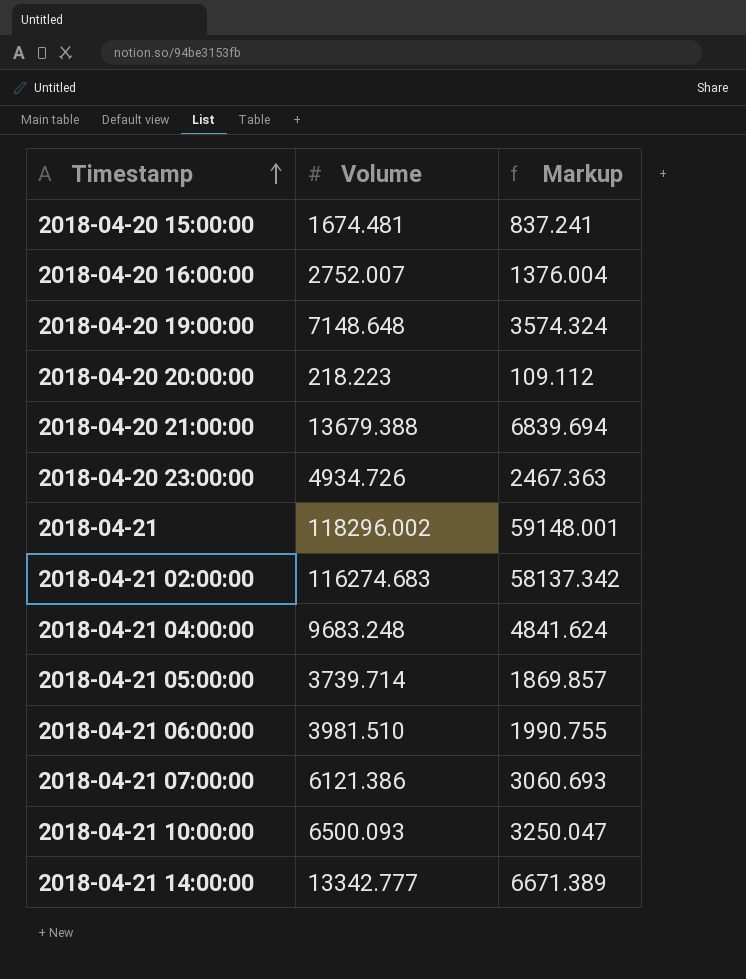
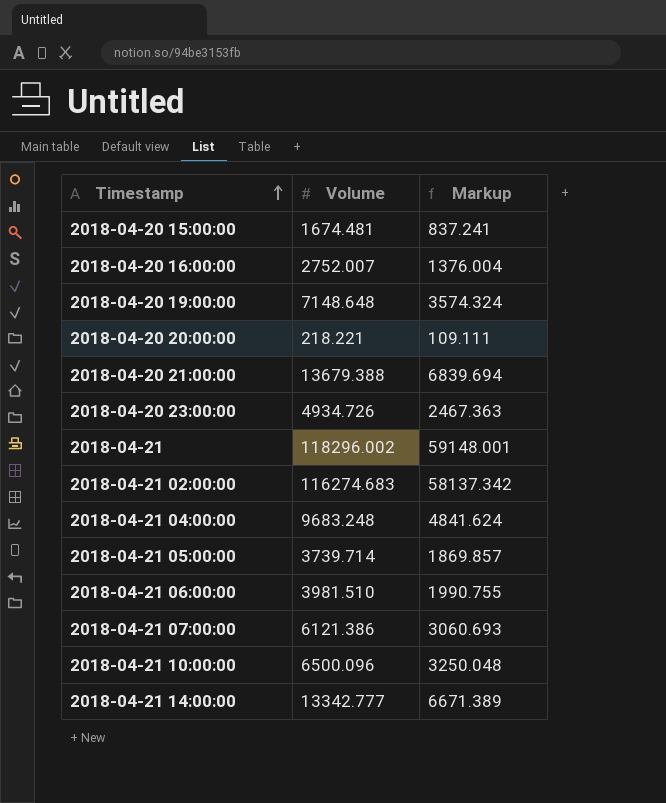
2018-04-20 20:00:00 | Volume: 218.223 -> 218.221
2018-04-20 20:00:00 | Markup: 109.112 -> 109.111
2018-04-21 10:00:00 | Volume: 6500.093 -> 6500.096
2018-04-21 10:00:00 | Markup: 3250.047 -> 3250.048

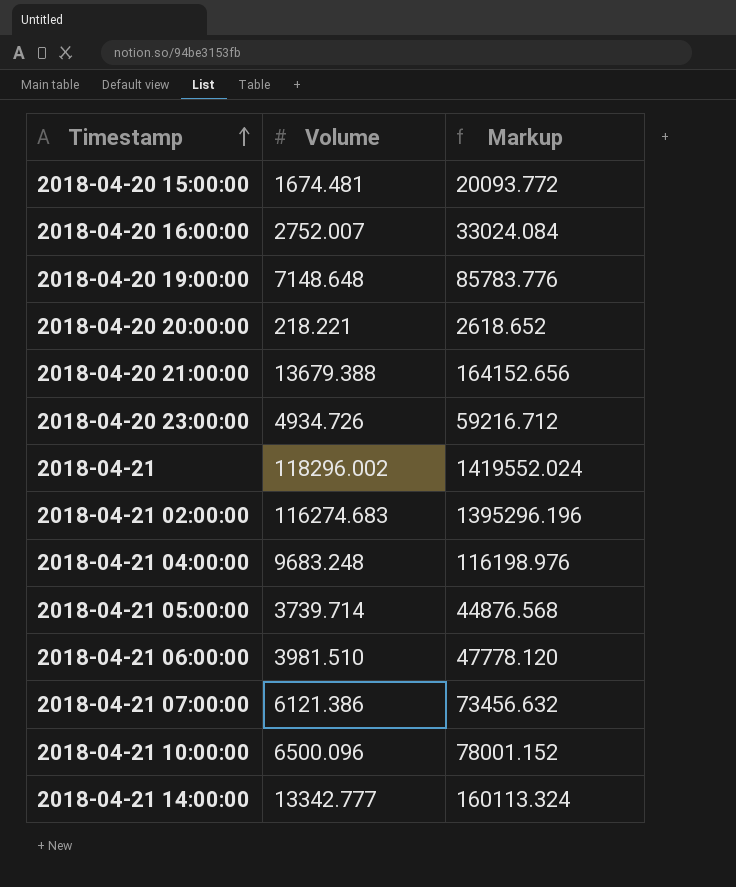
column Markup | formula: [Volume] * 0.5 -> [Volume] * 12

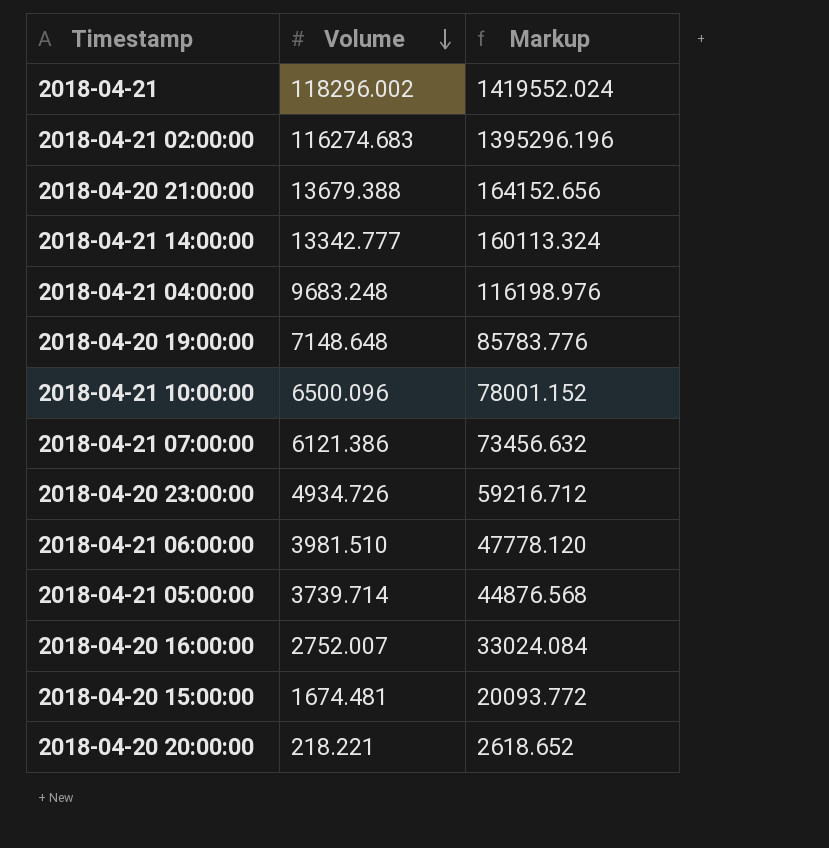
row order: Timestamp ascending -> Volume descending

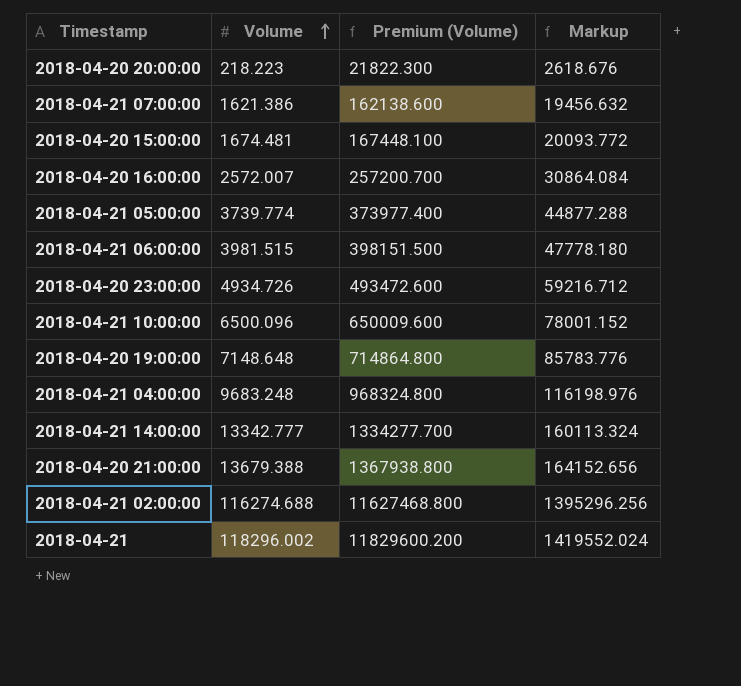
row order: Volume descending -> Volume ascending
column Premium (Volume) | formula: none -> [Volume] * 100
2018-04-20 20:00:00 | Volume: 218.221 -> 218.223
2018-04-20 20:00:00 | Markup: 2618.652 -> 2618.676
2018-04-21 07:00:00 | Volume: 6121.386 -> 1621.386
2018-04-21 07:00:00 | Markup: 73456.632 -> 19456.632
2018-04-20 16:00:00 | Volume: 2752.007 -> 2572.007
2018-04-20 16:00:00 | Markup: 33024.084 -> 30864.084
2018-04-21 05:00:00 | Volume: 3739.714 -> 3739.774
2018-04-21 05:00:00 | Markup: 44876.568 -> 44877.288
2018-04-21 06:00:00 | Volume: 3981.510 -> 3981.515
2018-04-21 06:00:00 | Markup: 47778.120 -> 47778.180
2018-04-21 02:00:00 | Volume: 116274.683 -> 116274.688
2018-04-21 02:00:00 | Markup: 1395296.196 -> 1395296.256

